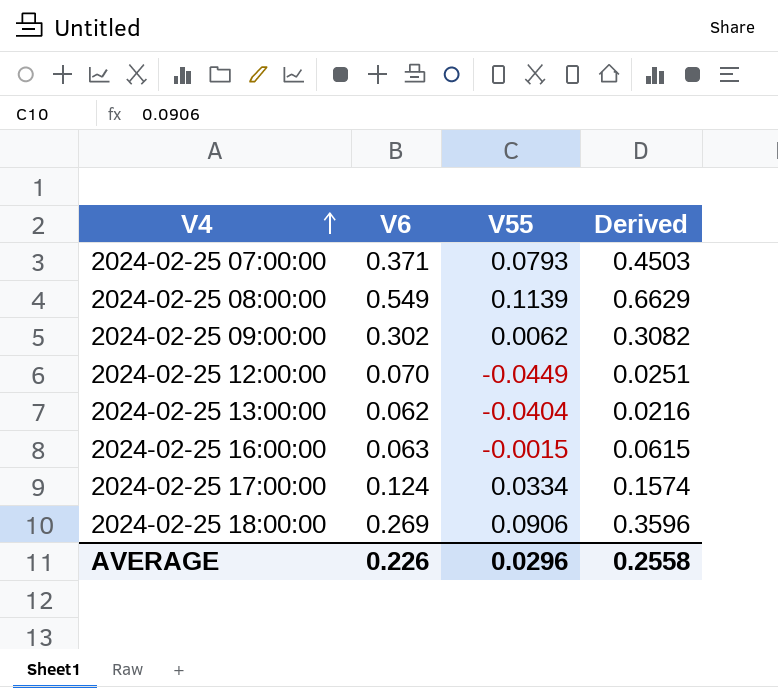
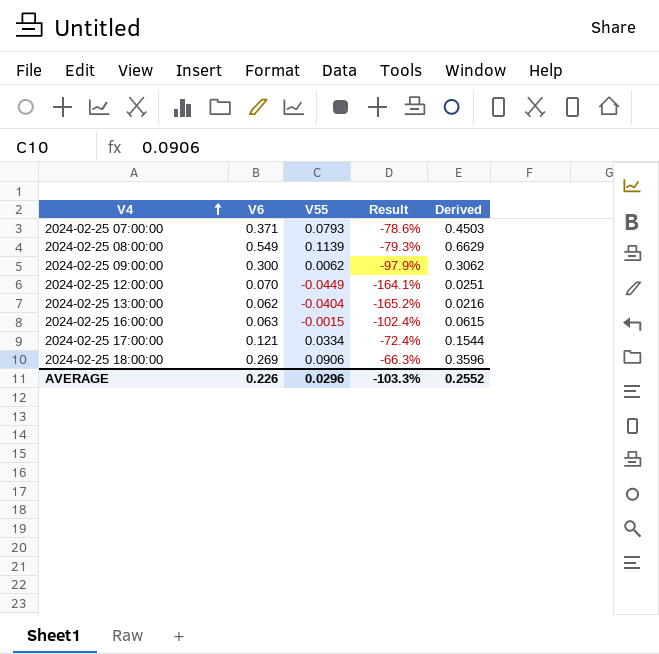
column Result | formula: none -> ([V55] - [V6]) / [V6]
2024-02-25 09:00:00 | V6: 0.302 -> 0.300
2024-02-25 09:00:00 | Derived: 0.3082 -> 0.3062
2024-02-25 17:00:00 | V6: 0.124 -> 0.121
2024-02-25 17:00:00 | Derived: 0.1574 -> 0.1544
AVERAGE | Derived: 0.2558 -> 0.2552

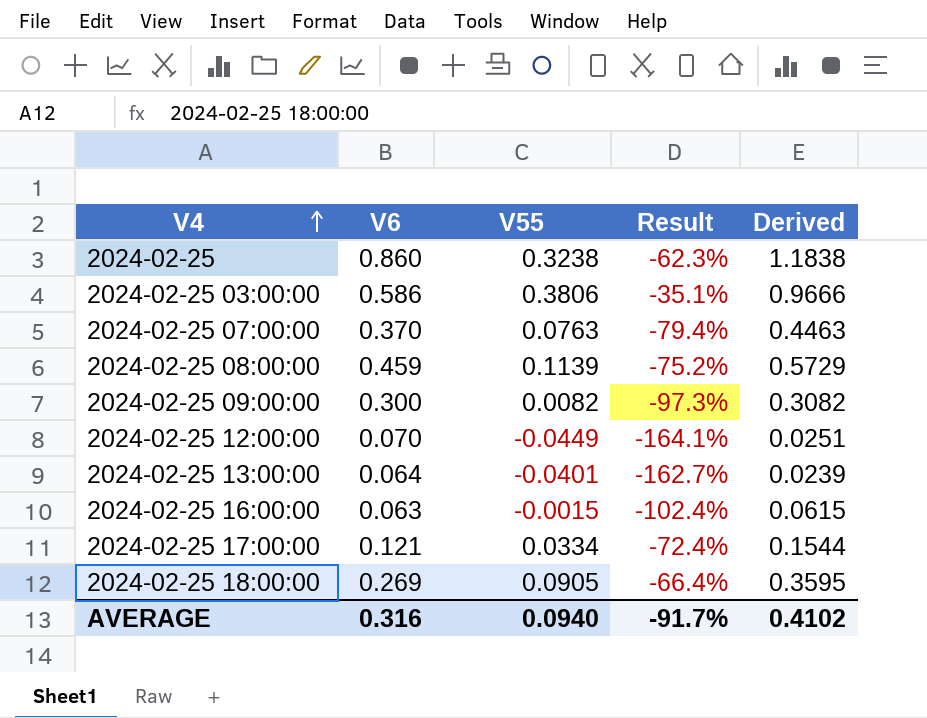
row 2024-02-25: none -> 0.860 | 0.3238 | -62.3% | 1.1838
row 2024-02-25 03:00:00: none -> 0.586 | 0.3806 | -35.1% | 0.9666
2024-02-25 07:00:00 | V6: 0.371 -> 0.370
2024-02-25 07:00:00 | V55: 0.0793 -> 0.0763
2024-02-25 07:00:00 | Result: -78.6% -> -79.4%
2024-02-25 07:00:00 | Derived: 0.4503 -> 0.4463
2024-02-25 08:00:00 | V6: 0.549 -> 0.459
2024-02-25 08:00:00 | Result: -79.3% -> -75.2%
2024-02-25 08:00:00 | Derived: 0.6629 -> 0.5729
2024-02-25 09:00:00 | V55: 0.0062 -> 0.0082
2024-02-25 09:00:00 | Result: -97.9% -> -97.3%
2024-02-25 09:00:00 | Derived: 0.3062 -> 0.3082
2024-02-25 13:00:00 | V6: 0.062 -> 0.064
2024-02-25 13:00:00 | V55: -0.0404 -> -0.0401
2024-02-25 13:00:00 | Result: -165.2% -> -162.7%
2024-02-25 13:00:00 | Derived: 0.0216 -> 0.0239
2024-02-25 18:00:00 | V55: 0.0906 -> 0.0905
2024-02-25 18:00:00 | Result: -66.3% -> -66.4%
2024-02-25 18:00:00 | Derived: 0.3596 -> 0.3595
AVERAGE | V6: 0.226 -> 0.316
AVERAGE | V55: 0.0296 -> 0.0940
AVERAGE | Result: -103.3% -> -91.7%
AVERAGE | Derived: 0.2552 -> 0.4102

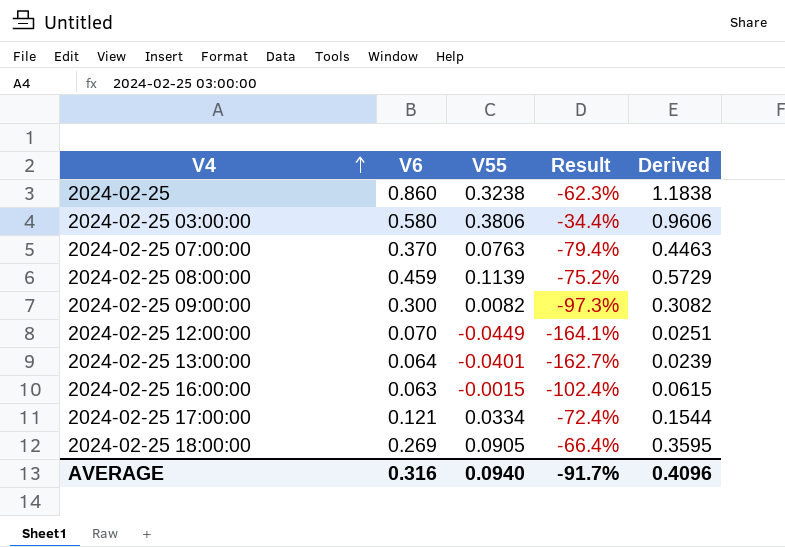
2024-02-25 03:00:00 | V6: 0.586 -> 0.580
2024-02-25 03:00:00 | Result: -35.1% -> -34.4%
2024-02-25 03:00:00 | Derived: 0.9666 -> 0.9606
AVERAGE | Derived: 0.4102 -> 0.4096

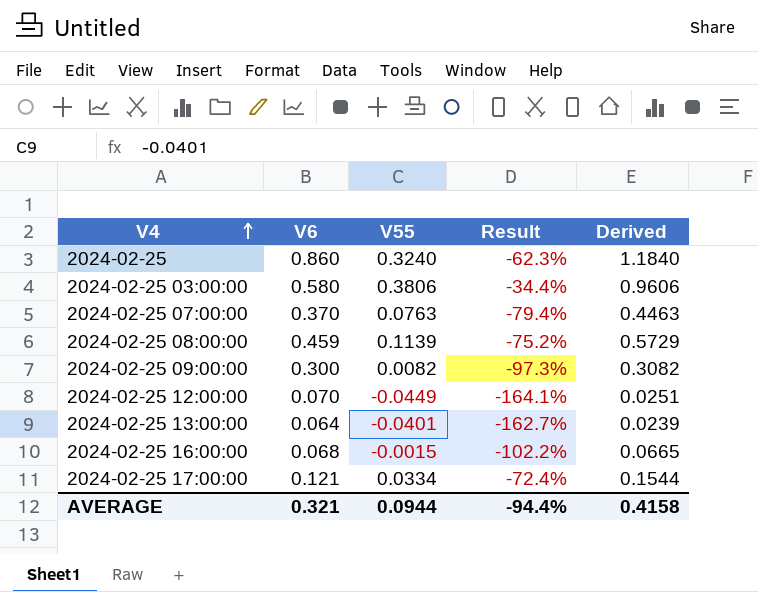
row 2024-02-25 18:00:00: 0.269 | 0.0905 | -66.4% | 0.3595 -> none
2024-02-25 | V55: 0.3238 -> 0.3240
2024-02-25 | Derived: 1.1838 -> 1.1840
2024-02-25 16:00:00 | V6: 0.063 -> 0.068
2024-02-25 16:00:00 | Result: -102.4% -> -102.2%
2024-02-25 16:00:00 | Derived: 0.0615 -> 0.0665
AVERAGE | V6: 0.316 -> 0.321
AVERAGE | V55: 0.0940 -> 0.0944
AVERAGE | Result: -91.7% -> -94.4%
AVERAGE | Derived: 0.4096 -> 0.4158

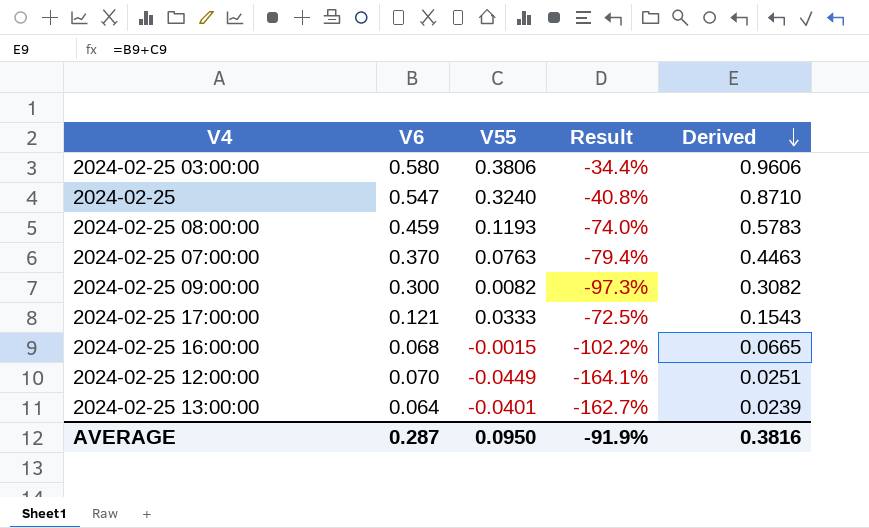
row order: V4 ascending -> Derived descending
2024-02-25 | V6: 0.860 -> 0.547
2024-02-25 | Result: -62.3% -> -40.8%
2024-02-25 | Derived: 1.1840 -> 0.8710
2024-02-25 08:00:00 | V55: 0.1139 -> 0.1193
2024-02-25 08:00:00 | Result: -75.2% -> -74.0%
2024-02-25 08:00:00 | Derived: 0.5729 -> 0.5783
2024-02-25 17:00:00 | V55: 0.0334 -> 0.0333
2024-02-25 17:00:00 | Result: -72.4% -> -72.5%
2024-02-25 17:00:00 | Derived: 0.1544 -> 0.1543
AVERAGE | V6: 0.321 -> 0.287
AVERAGE | V55: 0.0944 -> 0.0950
AVERAGE | Result: -94.4% -> -91.9%
AVERAGE | Derived: 0.4158 -> 0.3816

